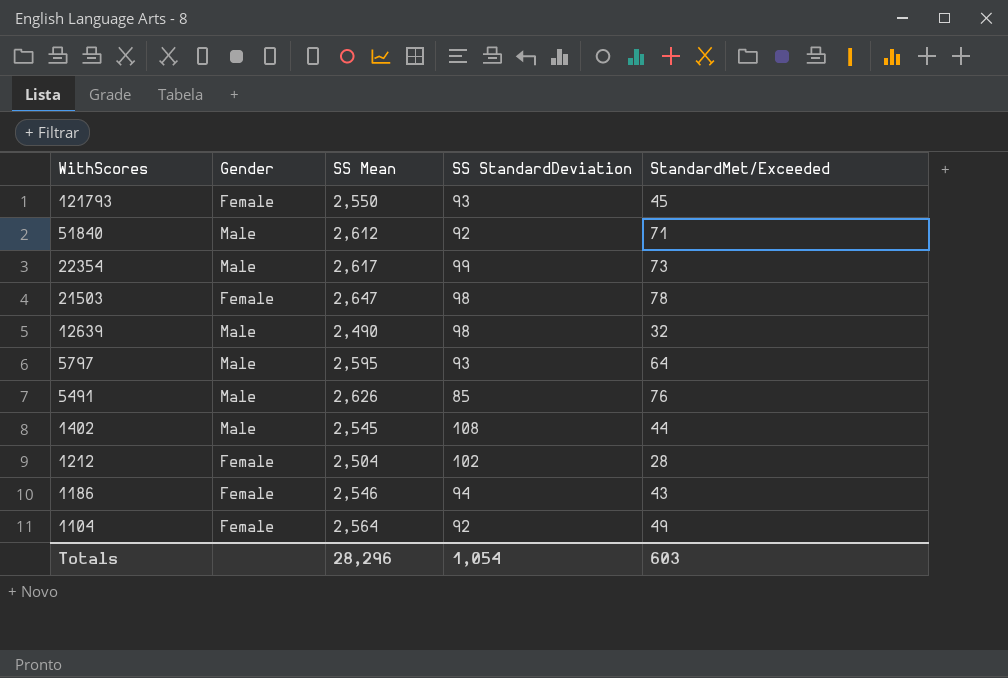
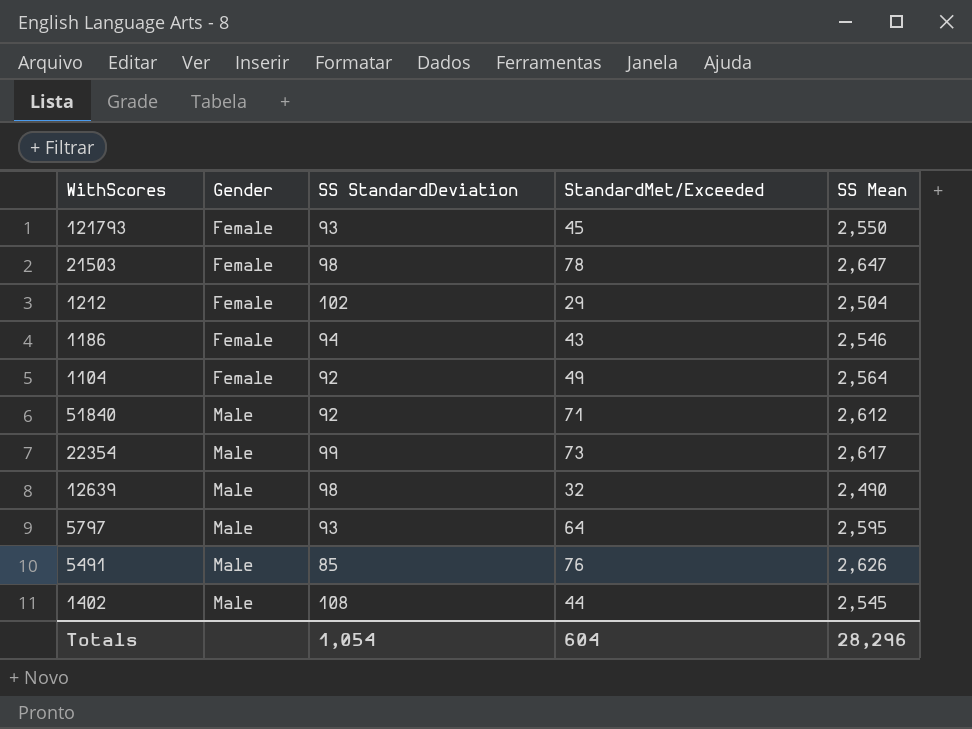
row order: WithScores descending -> Gender ascending
column SS Mean | position: 3 -> 5
1212 | StandardMet/Exceeded: 28 -> 29
Totals | StandardMet/Exceeded: 603 -> 604

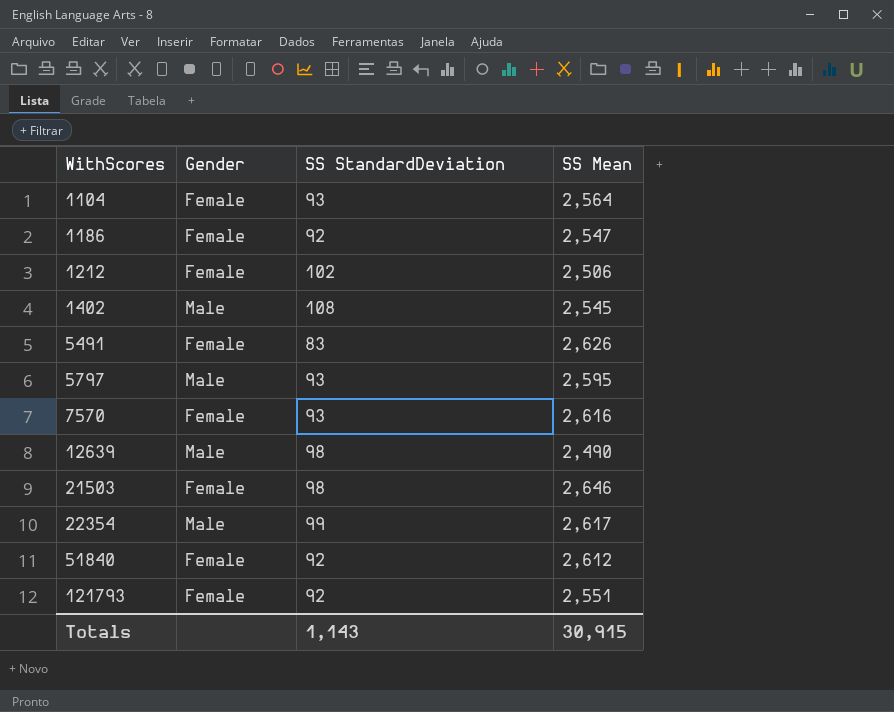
row order: Gender ascending -> WithScores ascending
column StandardMet/Exceeded | position: 4 -> none
1104 | SS StandardDeviation: 92 -> 93
1186 | SS StandardDeviation: 94 -> 92
1186 | SS Mean: 2,546 -> 2,547
1212 | SS Mean: 2,504 -> 2,506
5491 | Gender: Male -> Female
5491 | SS StandardDeviation: 85 -> 83
row 7570: none -> Female | 93 | 2,616
21503 | SS Mean: 2,647 -> 2,646
51840 | Gender: Male -> Female
121793 | SS StandardDeviation: 93 -> 92
121793 | SS Mean: 2,550 -> 2,551
Totals | SS StandardDeviation: 1,054 -> 1,143
Totals | SS Mean: 28,296 -> 30,915

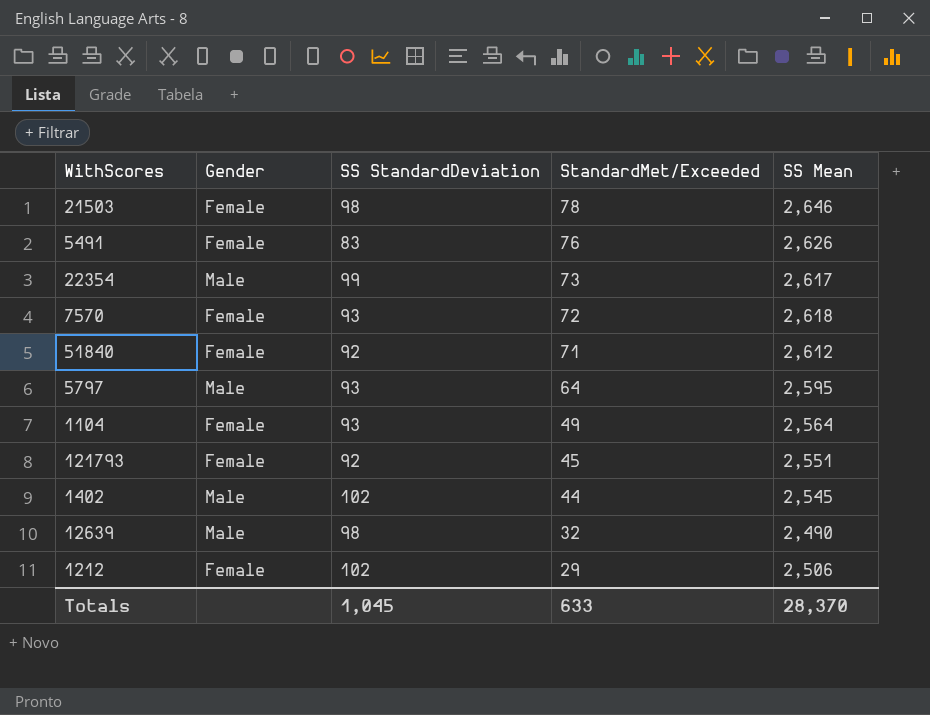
row order: WithScores ascending -> StandardMet/Exceeded descending
column StandardMet/Exceeded | position: none -> 4
row 1186: Female | 92 | 2,547 -> none
7570 | SS Mean: 2,616 -> 2,618
1402 | SS StandardDeviation: 108 -> 102
Totals | SS StandardDeviation: 1,143 -> 1,045
Totals | SS Mean: 30,915 -> 28,370

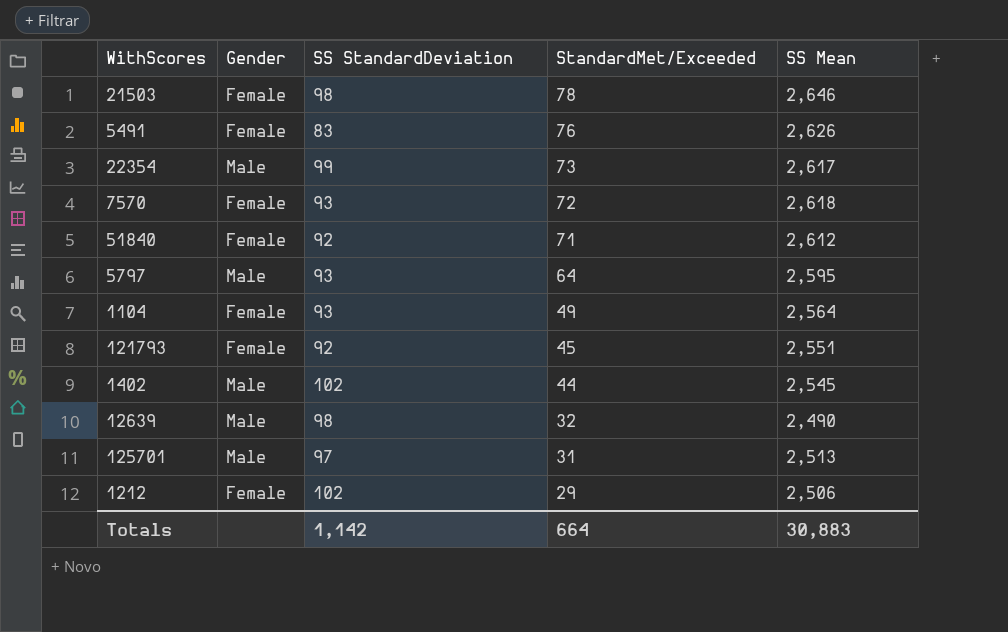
row 125701: none -> Male | 97 | 31 | 2,513
Totals | SS StandardDeviation: 1,045 -> 1,142
Totals | StandardMet/Exceeded: 633 -> 664
Totals | SS Mean: 28,370 -> 30,883

